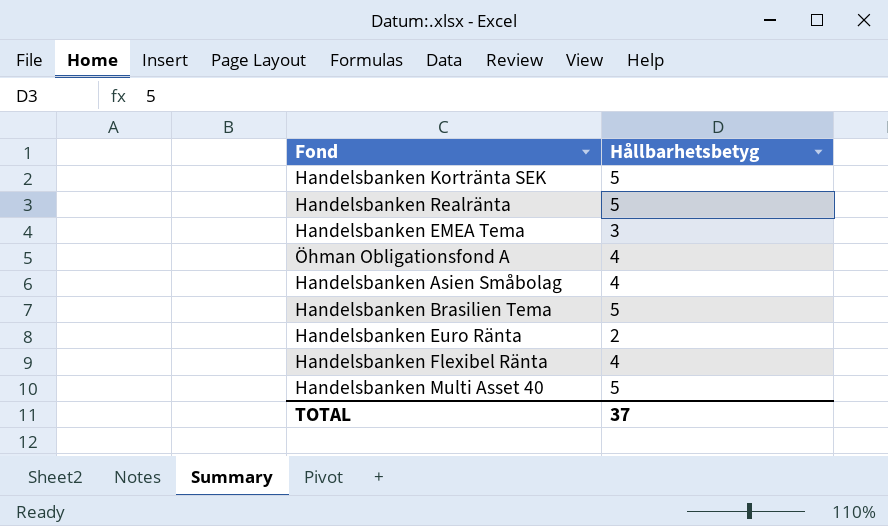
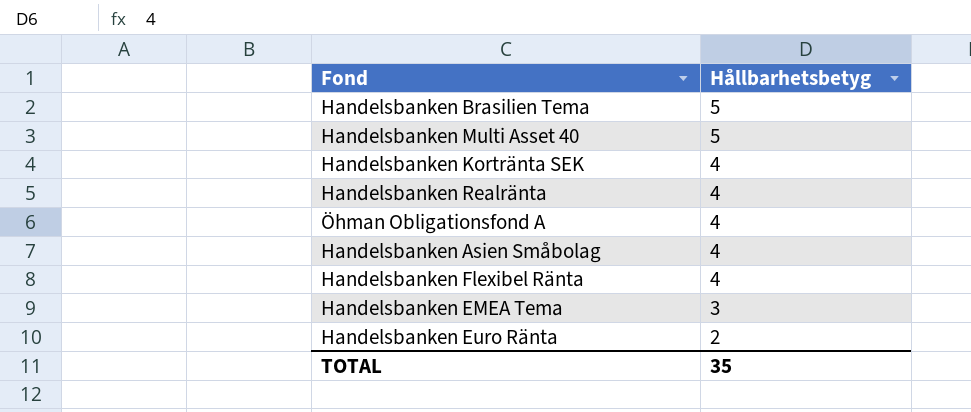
row order: none -> Hållbarhetsbetyg descending
Handelsbanken Kortränta SEK | Hållbarhetsbetyg: 5 -> 4
Handelsbanken Realränta | Hållbarhetsbetyg: 5 -> 4
TOTAL | Hållbarhetsbetyg: 37 -> 35

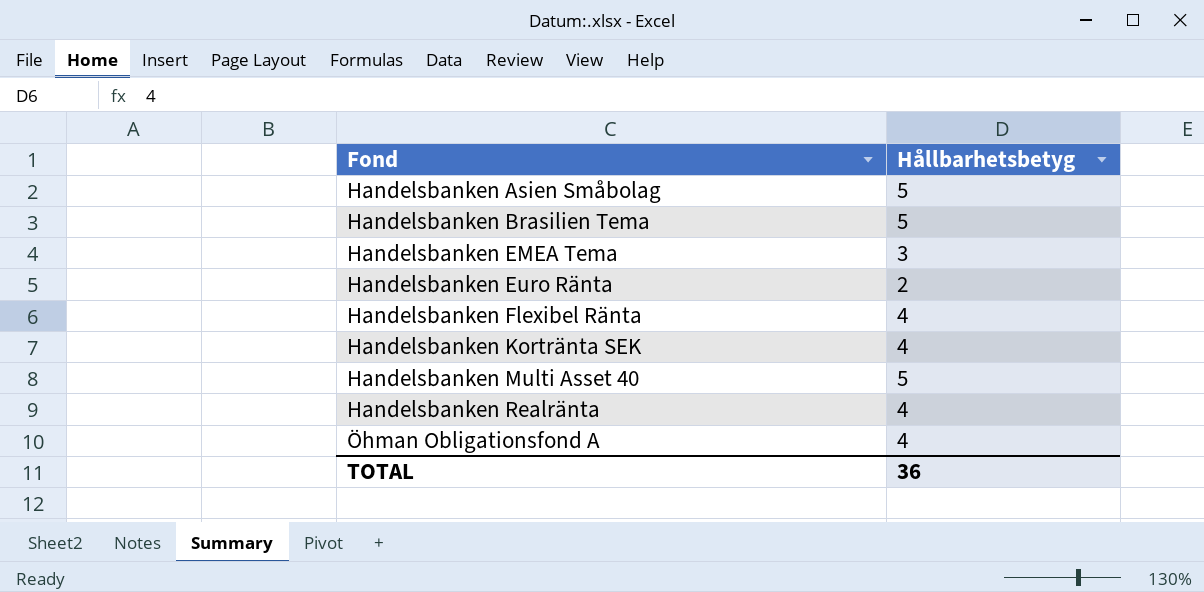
row order: Hållbarhetsbetyg descending -> Fond ascending
Handelsbanken Asien Småbolag | Hållbarhetsbetyg: 4 -> 5
TOTAL | Hållbarhetsbetyg: 35 -> 36

